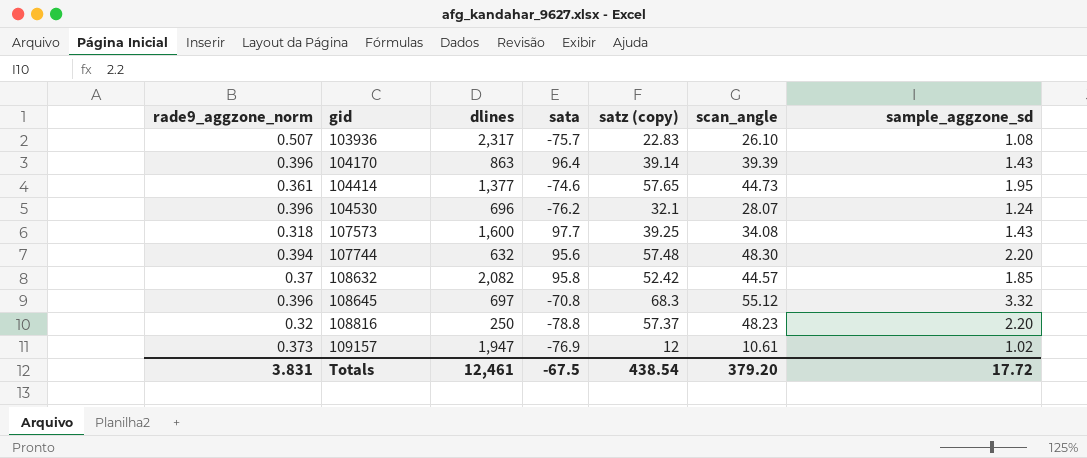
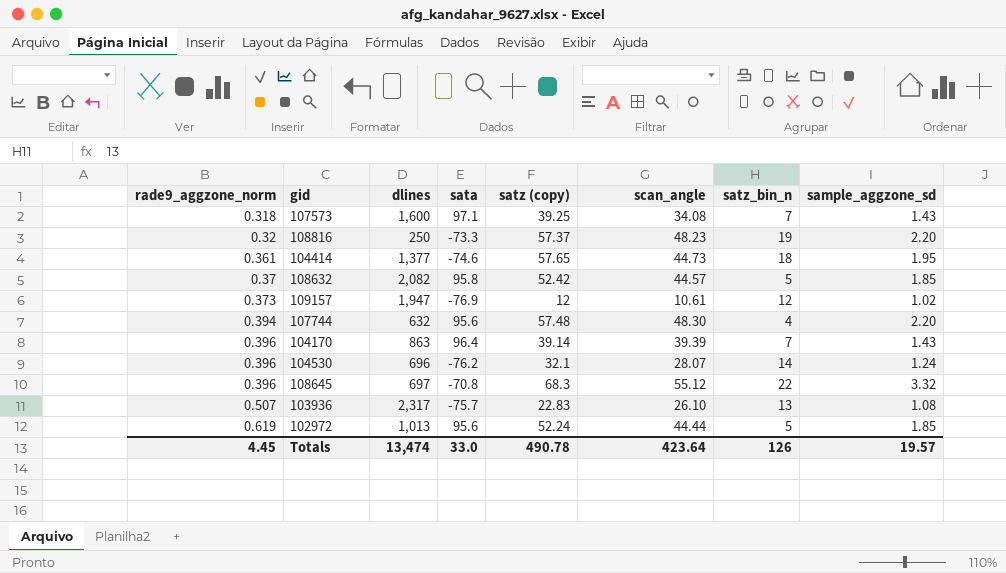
row order: gid ascending -> rade9_aggzone_norm ascending
column satz_bin_n | position: none -> 7
107573 | sata: 97.7 -> 97.1
108816 | sata: -78.8 -> -73.3
row 102972: none -> 0.619 | 1,013 | 95.6 | 52.24 | 44.44 | 5 | 1.85
Totals | rade9_aggzone_norm: 3.831 -> 4.45
Totals | dlines: 12,461 -> 13,474
Totals | sata: -67.5 -> 33.0
Totals | satz (copy): 438.54 -> 490.78
Totals | scan_angle: 379.20 -> 423.64
Totals | sample_aggzone_sd: 17.72 -> 19.57

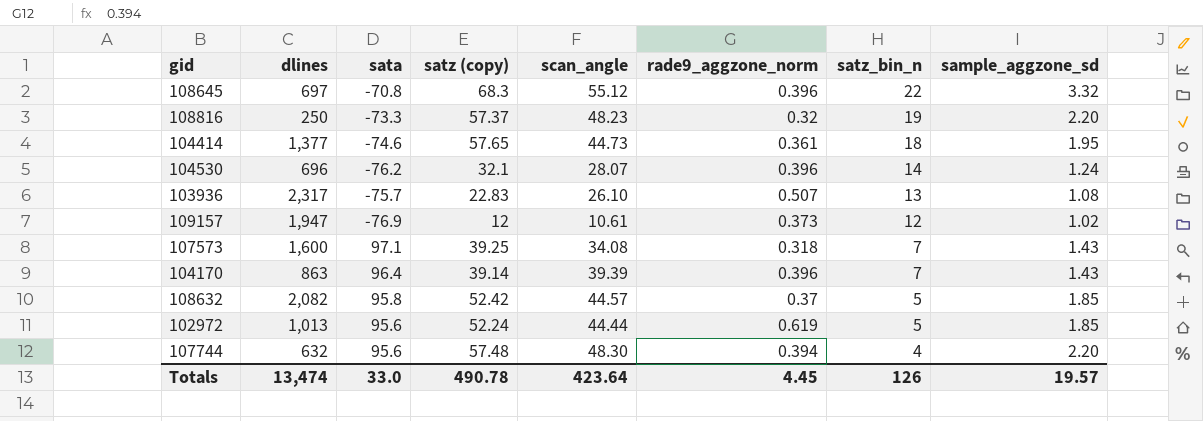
row order: rade9_aggzone_norm ascending -> satz_bin_n descending
column rade9_aggzone_norm | position: 1 -> 6

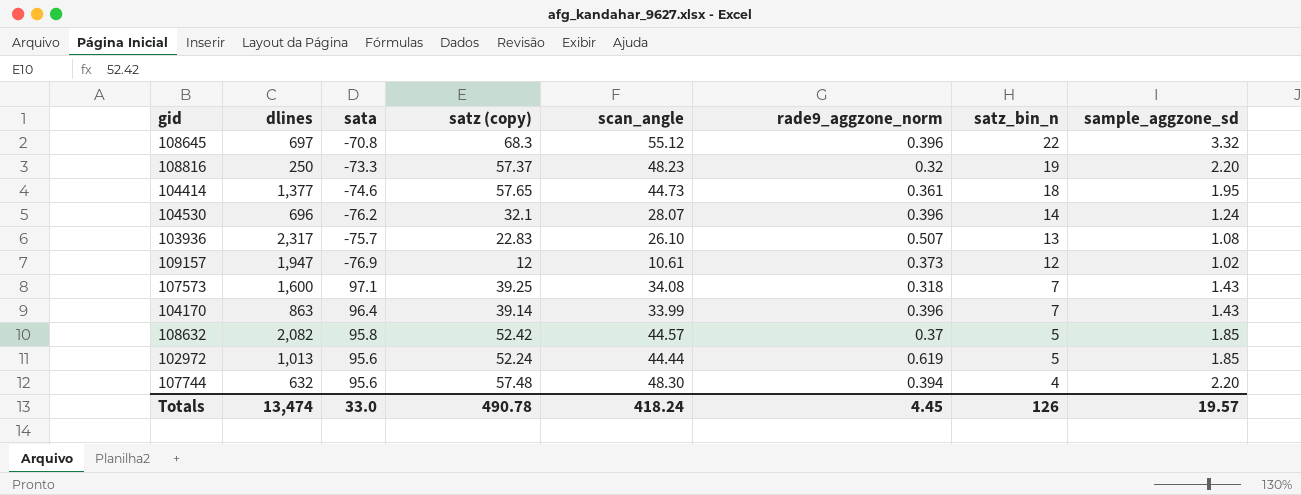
104170 | scan_angle: 39.39 -> 33.99
Totals | scan_angle: 423.64 -> 418.24

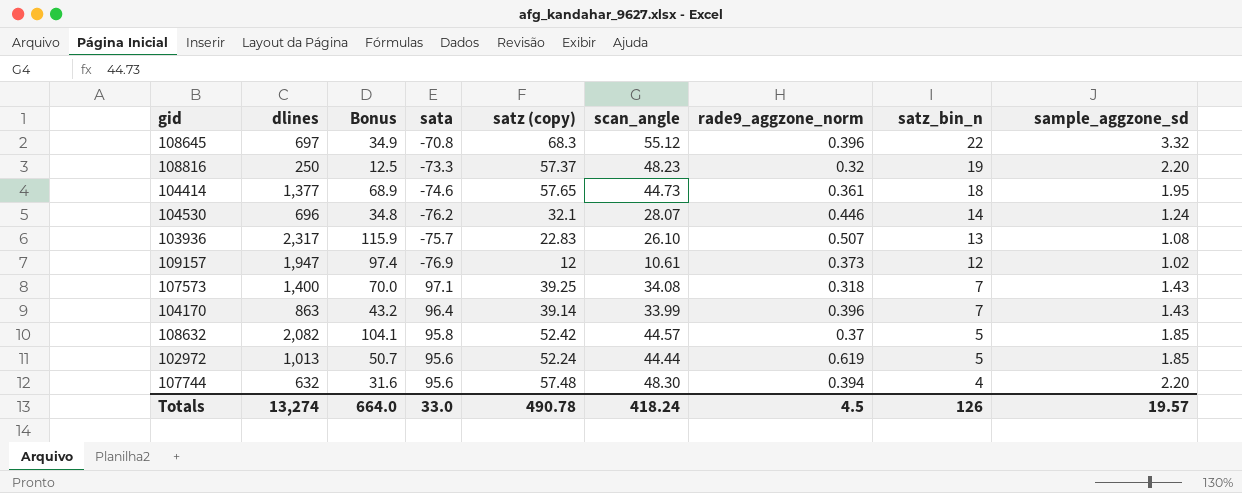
column Bonus | formula: none -> [dlines] * 0.05
104530 | rade9_aggzone_norm: 0.396 -> 0.446
107573 | dlines: 1,600 -> 1,400
Totals | dlines: 13,474 -> 13,274
Totals | rade9_aggzone_norm: 4.45 -> 4.5

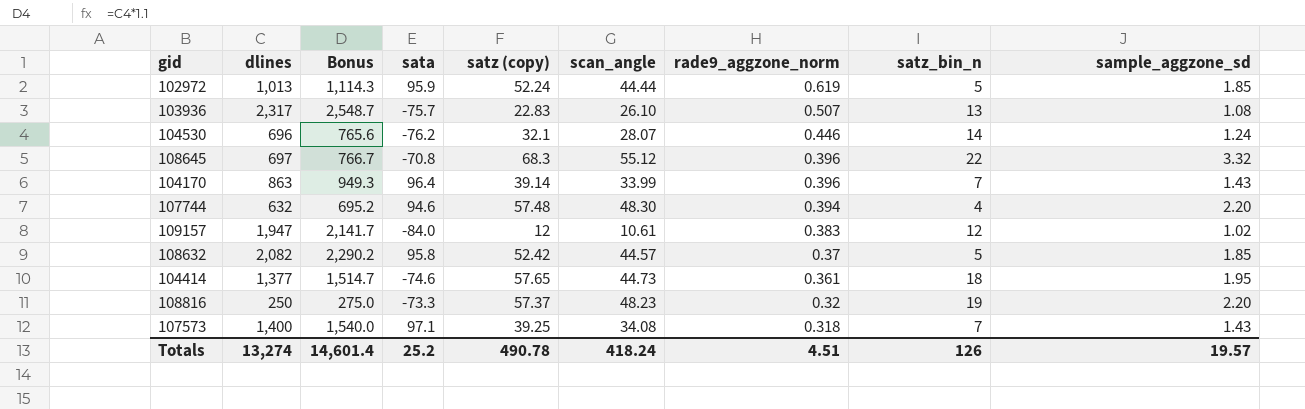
row order: satz_bin_n descending -> rade9_aggzone_norm descending
column Bonus | formula: [dlines] * 0.05 -> [dlines] * 1.1
102972 | sata: 95.6 -> 95.9
107744 | sata: 95.6 -> 94.6
109157 | sata: -76.9 -> -84.0
109157 | rade9_aggzone_norm: 0.373 -> 0.383
Totals | Bonus: 664.0 -> 14,601.4
Totals | sata: 33.0 -> 25.2
Totals | rade9_aggzone_norm: 4.5 -> 4.51

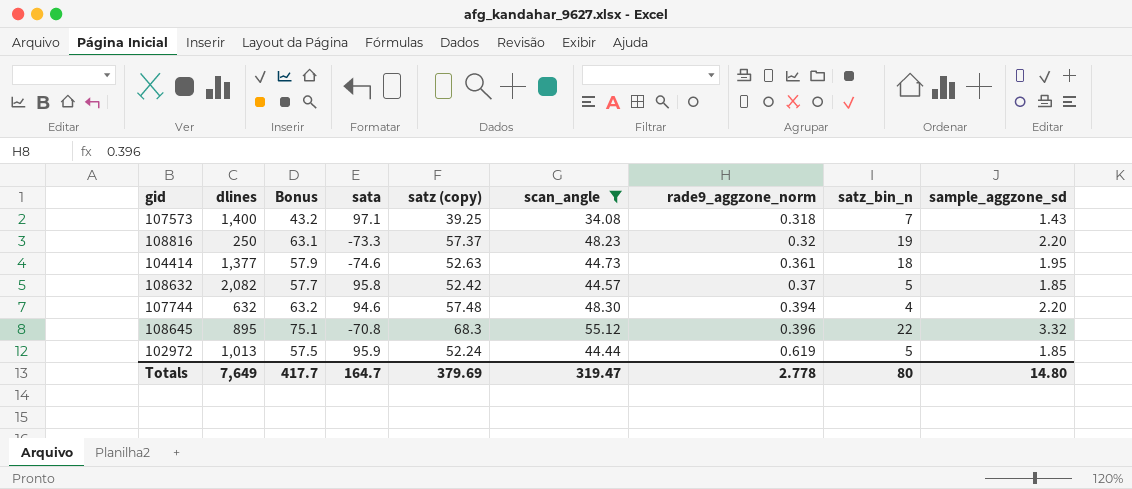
filter: none -> scan_angle >= 34.08
row order: rade9_aggzone_norm descending -> rade9_aggzone_norm ascending
column Bonus | formula: [dlines] * 1.1 -> [satz (copy)] * 1.1
104414 | satz (copy): 57.65 -> 52.63
108645 | dlines: 697 -> 895
Totals | dlines: 13,274 -> 7,649
Totals | Bonus: 14,601.4 -> 417.7
Totals | sata: 25.2 -> 164.7
Totals | satz (copy): 490.78 -> 379.69
Totals | scan_angle: 418.24 -> 319.47
Totals | rade9_aggzone_norm: 4.51 -> 2.778
Totals | satz_bin_n: 126 -> 80
Totals | sample_aggzone_sd: 19.57 -> 14.80

